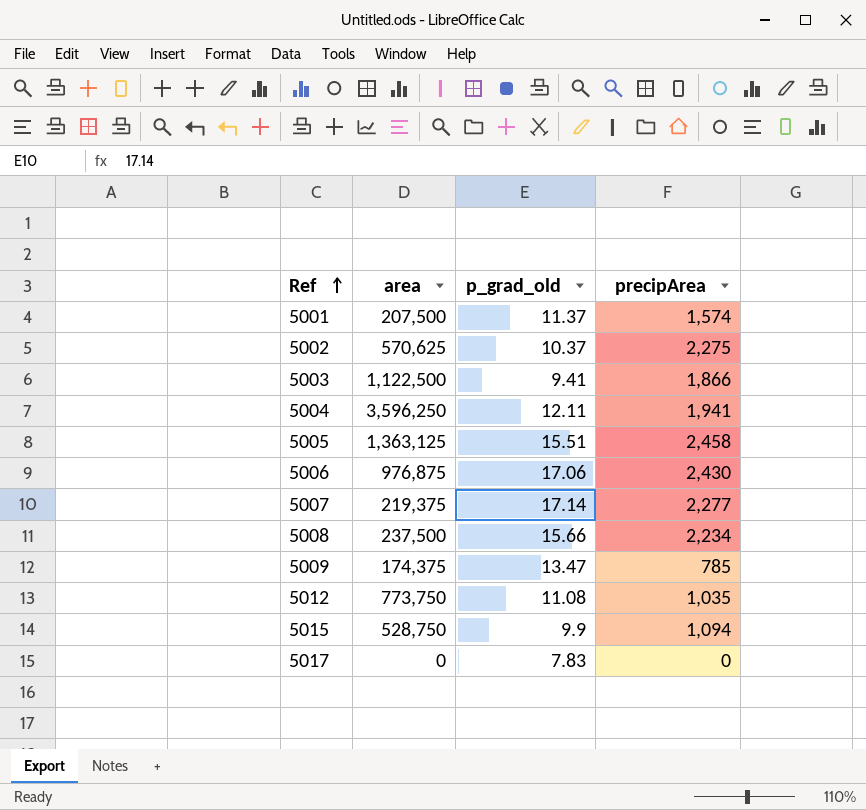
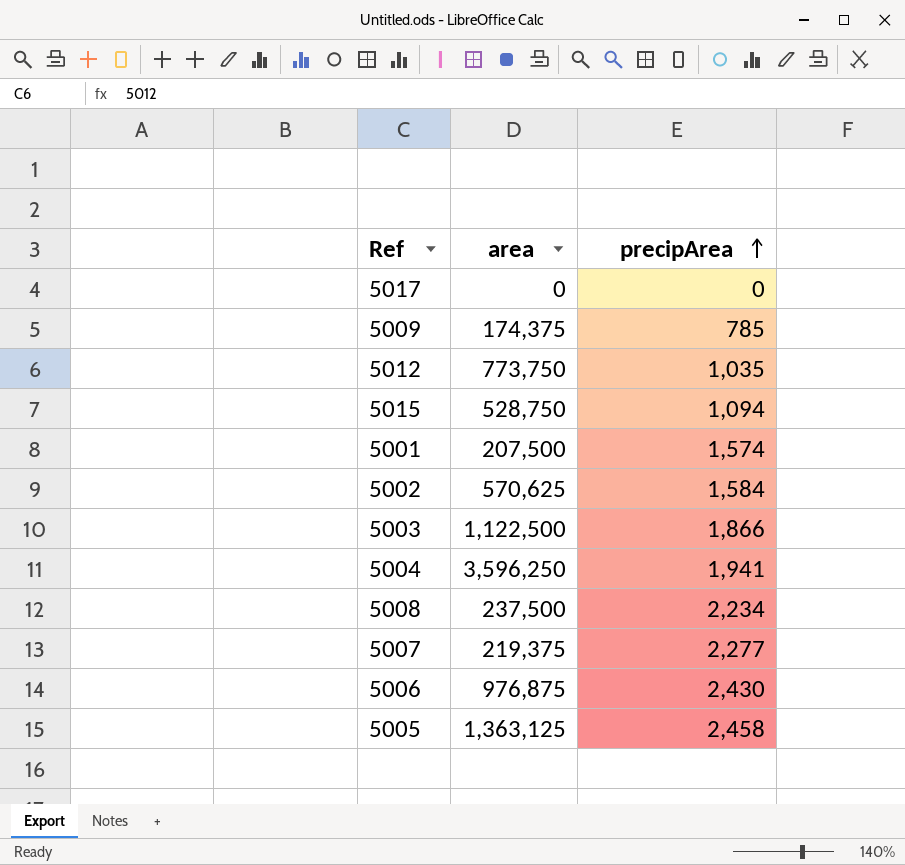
row order: Ref ascending -> precipArea ascending
column p_grad_old | position: 3 -> none
5002 | precipArea: 2,275 -> 1,584

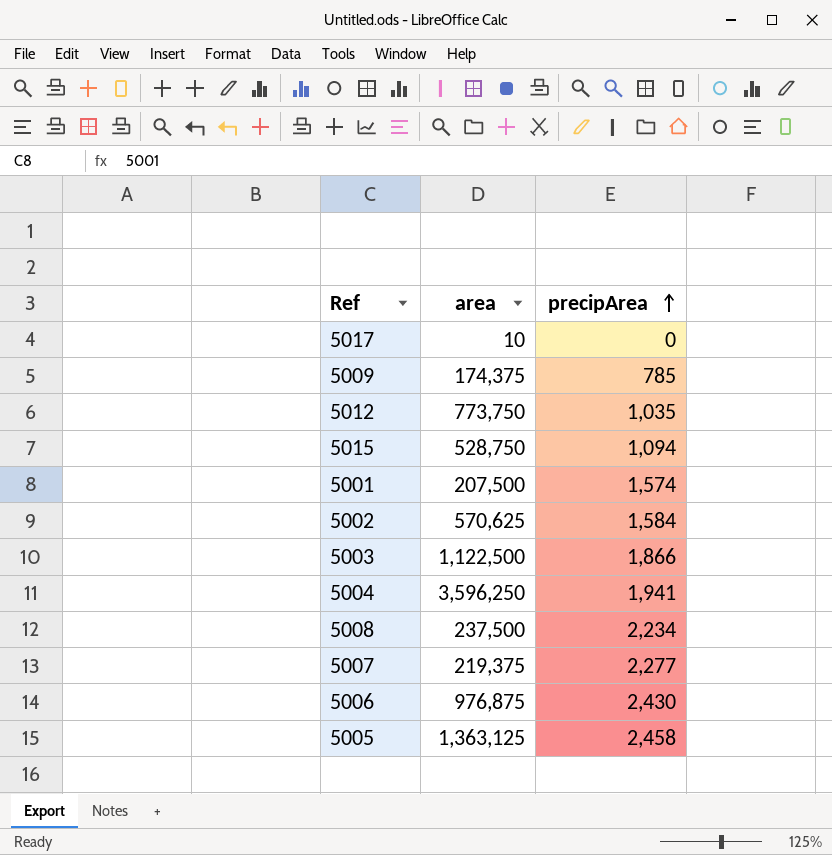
5017 | area: 0 -> 10

